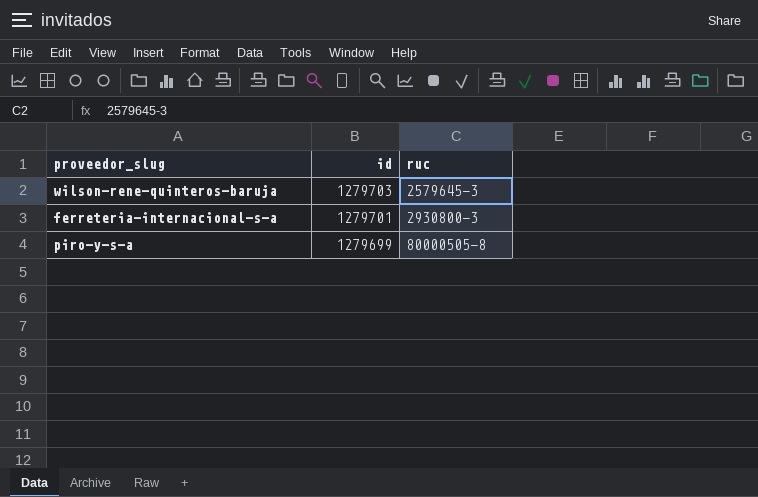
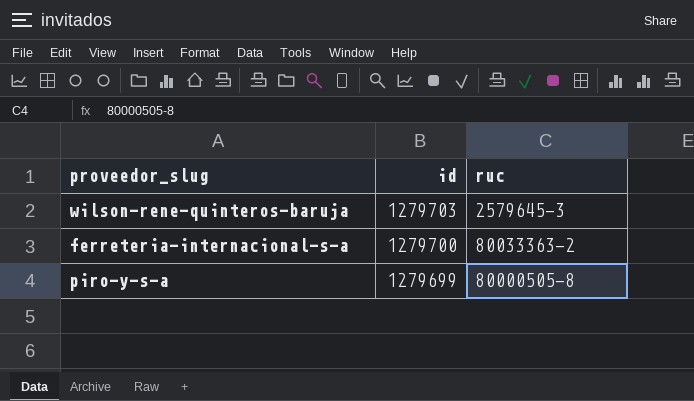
ferreteria-internacional-s-a | id: 1279701 -> 1279700
ferreteria-internacional-s-a | ruc: 2930800-3 -> 80033363-2

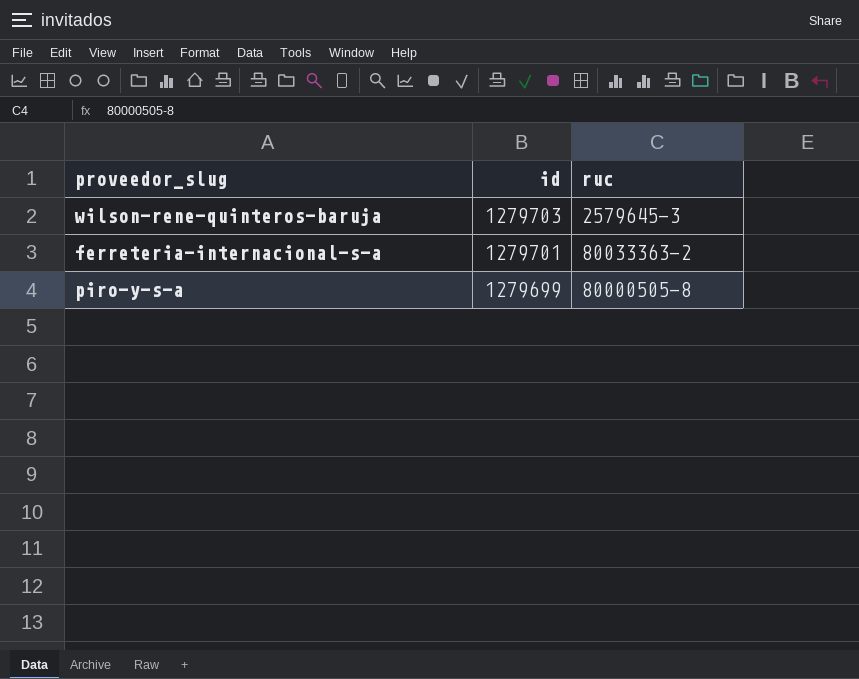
ferreteria-internacional-s-a | id: 1279700 -> 1279701

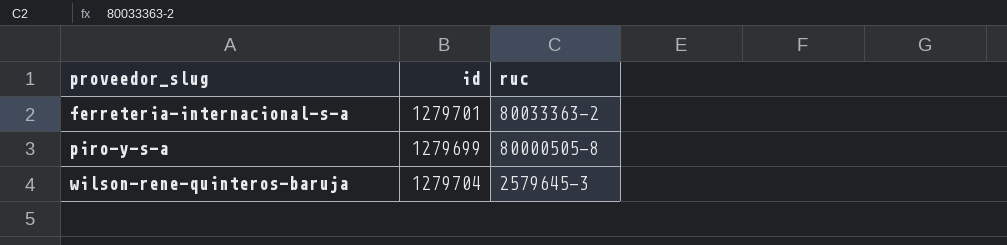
row order: id descending -> proveedor_slug ascending
wilson-rene-quinteros-baruja | id: 1279703 -> 1279704

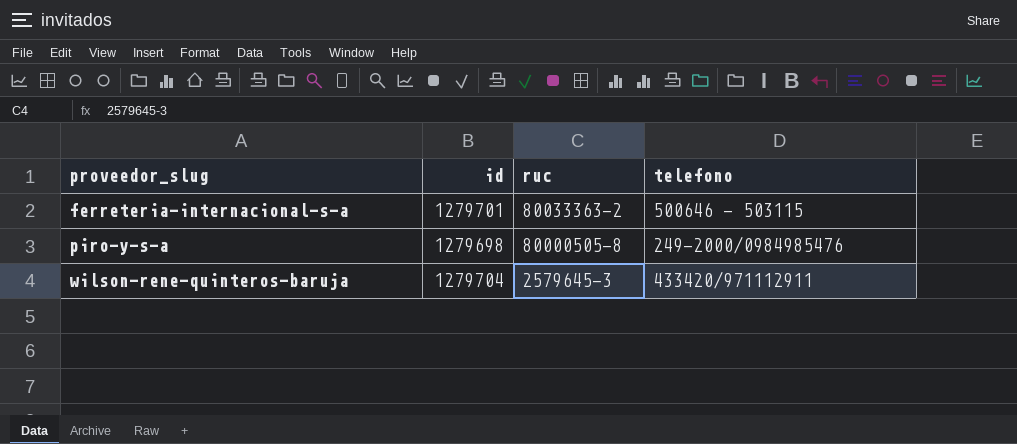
column telefono | position: none -> 4
piro-y-s-a | id: 1279699 -> 1279698

